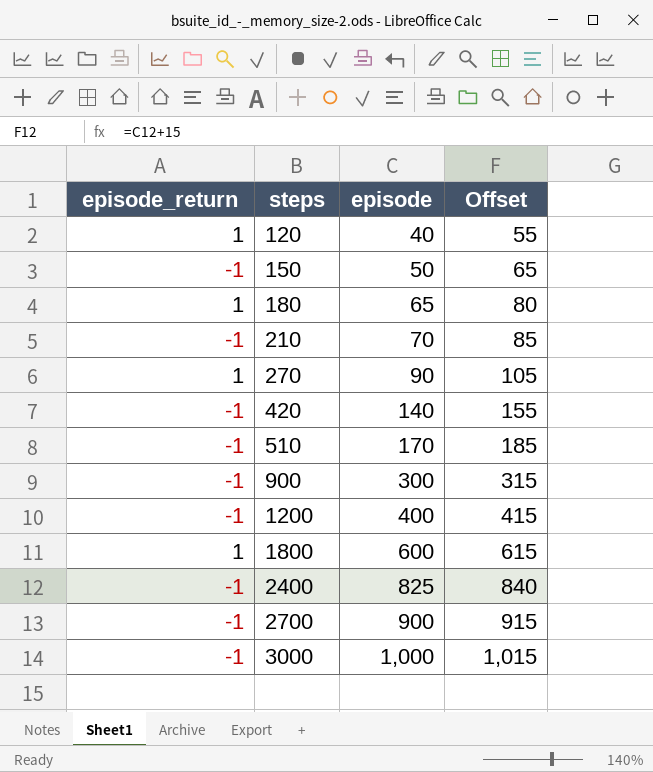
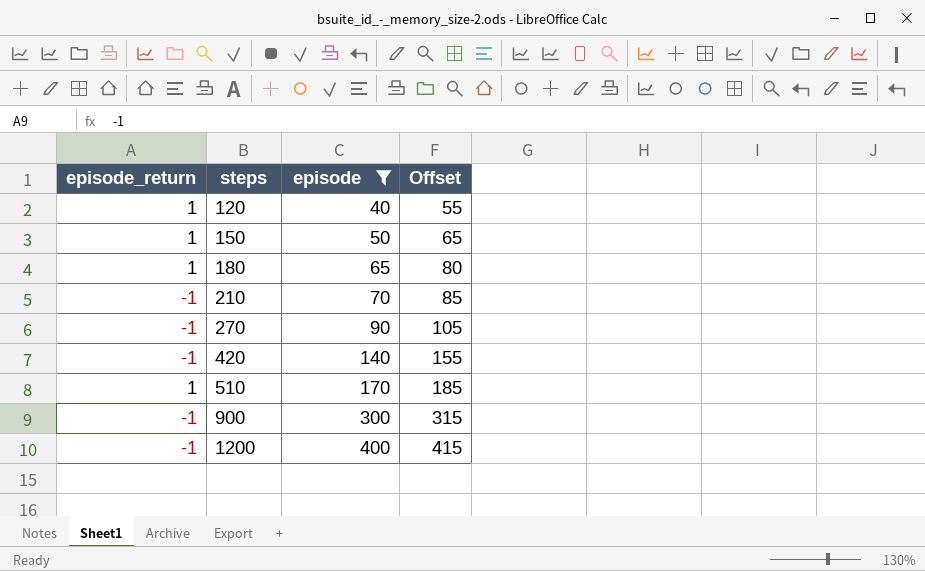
filter: none -> episode <= 400
150 | episode_return: -1 -> 1
270 | episode_return: 1 -> -1
510 | episode_return: -1 -> 1

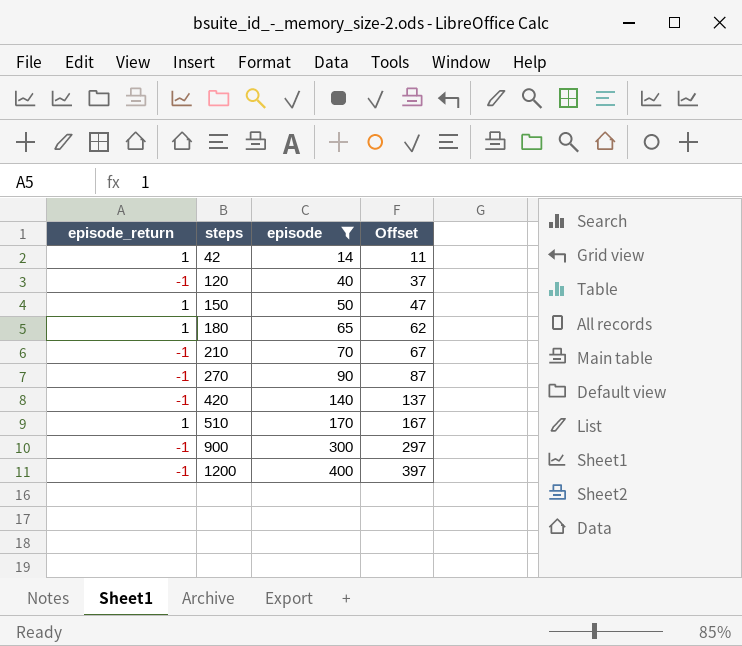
column Offset | formula: [episode] + 15 -> [episode] - 3
row 42: none -> 1 | 14 | 11
120 | episode_return: 1 -> -1

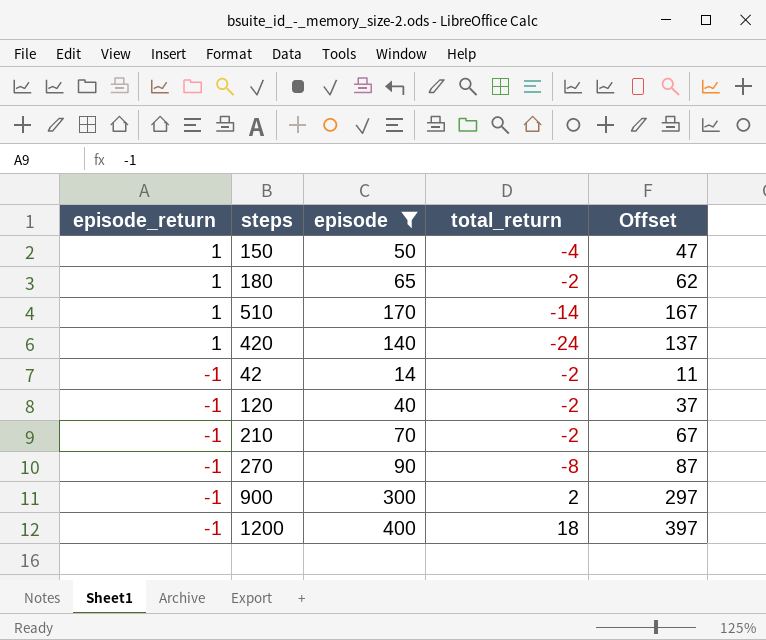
row order: steps ascending -> episode_return descending
column total_return | position: none -> 4
420 | episode_return: -1 -> 1
42 | episode_return: 1 -> -1

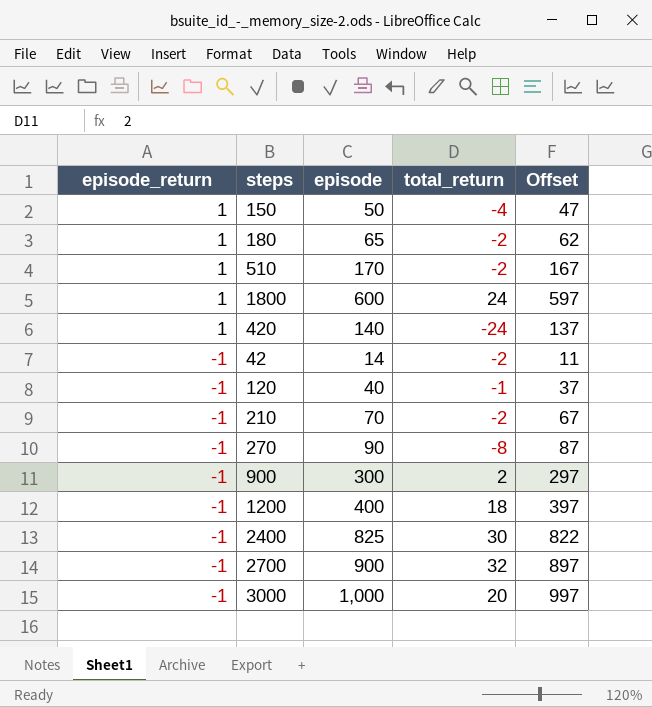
filter: episode <= 400 -> none
510 | total_return: -14 -> -2
120 | total_return: -2 -> -1

